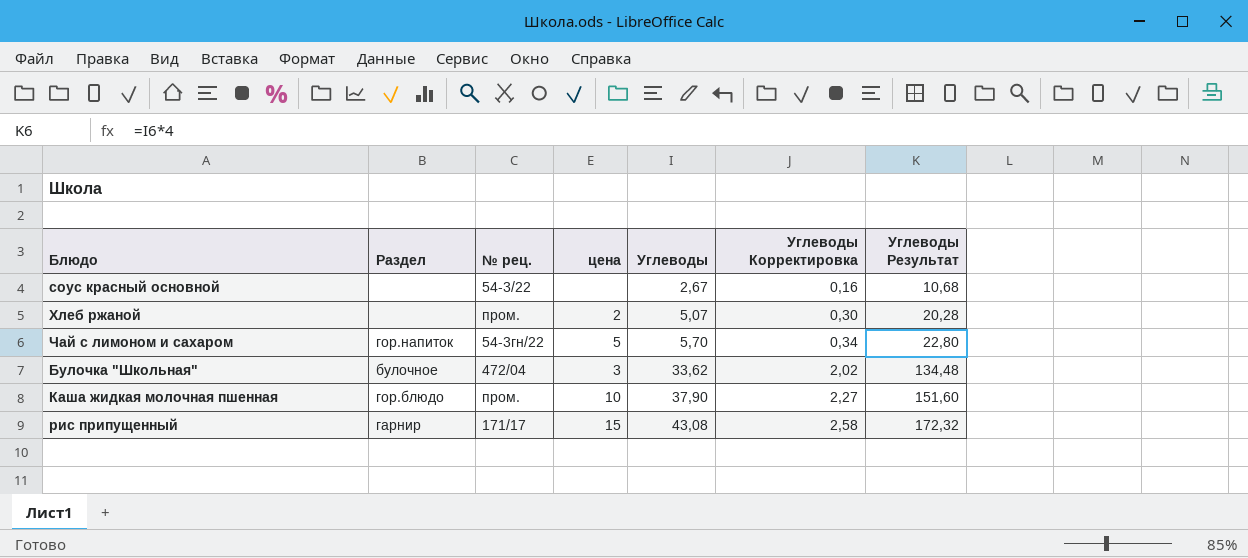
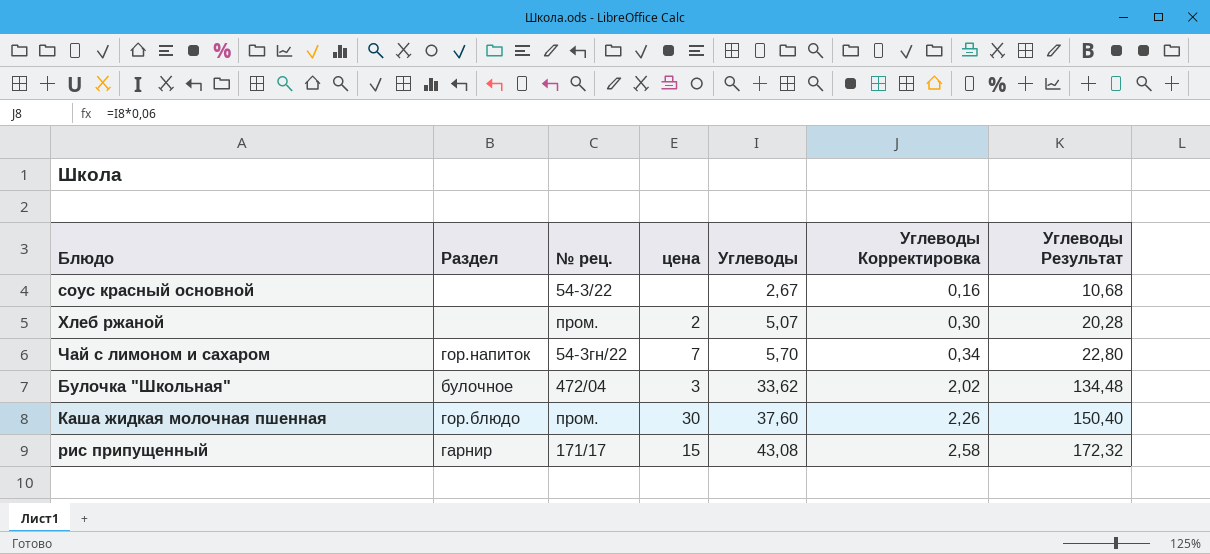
Чай с лимоном и сахаром | цена: 5 -> 7
Каша жидкая молочная пшенная | цена: 10 -> 30
Каша жидкая молочная пшенная | Углеводы: 37,90 -> 37,60
Каша жидкая молочная пшенная | Углеводы Корректировка: 2,27 -> 2,26
Каша жидкая молочная пшенная | Углеводы Результат: 151,60 -> 150,40

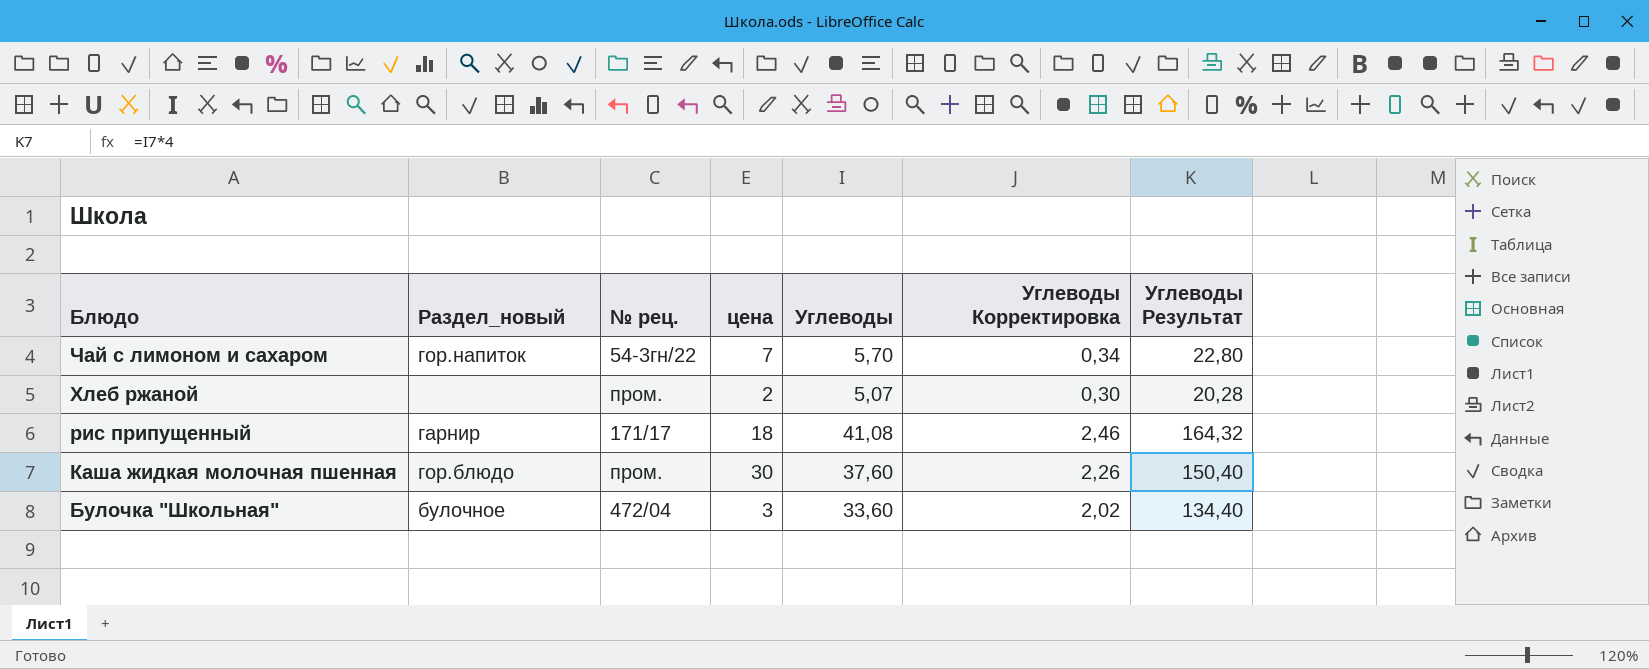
row order: Углеводы ascending -> Блюдо descending
column name: Раздел -> Раздел_новый
row соус красный основной: none | 54-3/22 | none | 2,67 | 0,16 | 10,68 -> none
рис припущенный | цена: 15 -> 18
рис припущенный | Углеводы: 43,08 -> 41,08
рис припущенный | Углеводы Корректировка: 2,58 -> 2,46
рис припущенный | Углеводы Результат: 172,32 -> 164,32
Булочка "Школьная" | Углеводы: 33,62 -> 33,60
Булочка "Школьная" | Углеводы Результат: 134,48 -> 134,40

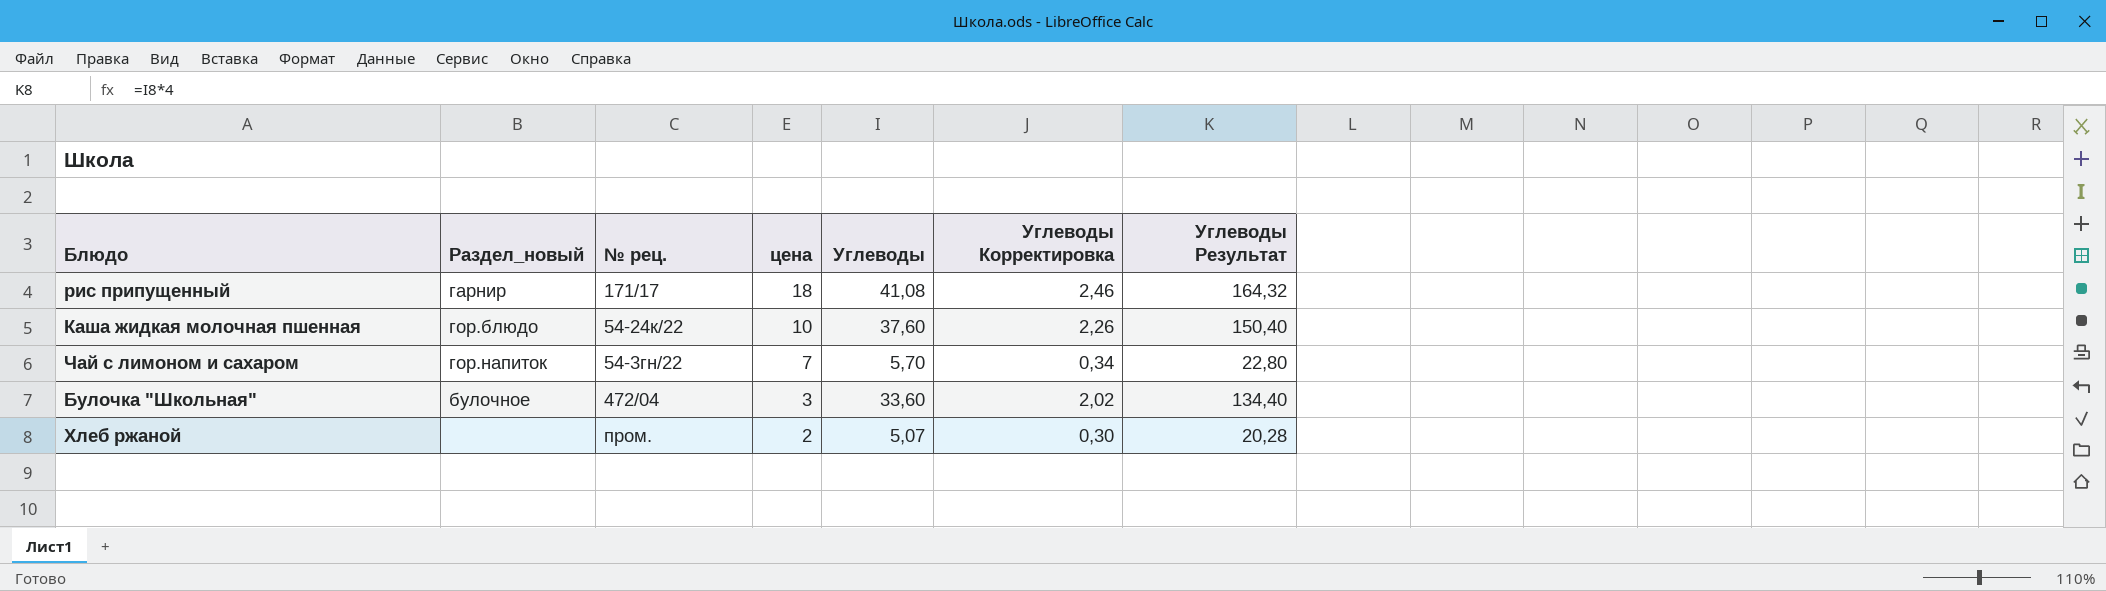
row order: Блюдо descending -> цена descending
Каша жидкая молочная пшенная | № рец.: пром. -> 54-24к/22
Каша жидкая молочная пшенная | цена: 30 -> 10

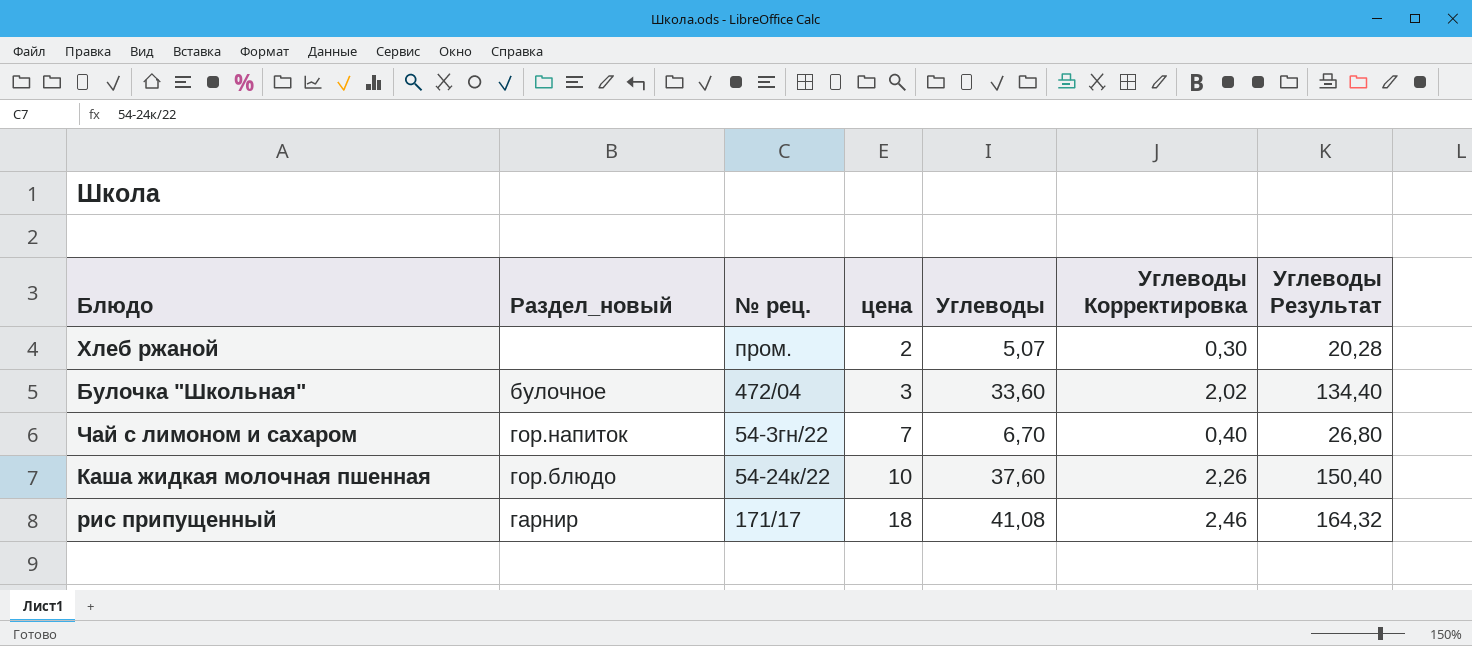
row order: цена descending -> цена ascending
Чай с лимоном и сахаром | Углеводы: 5,70 -> 6,70
Чай с лимоном и сахаром | Углеводы Корректировка: 0,34 -> 0,40
Чай с лимоном и сахаром | Углеводы Результат: 22,80 -> 26,80

